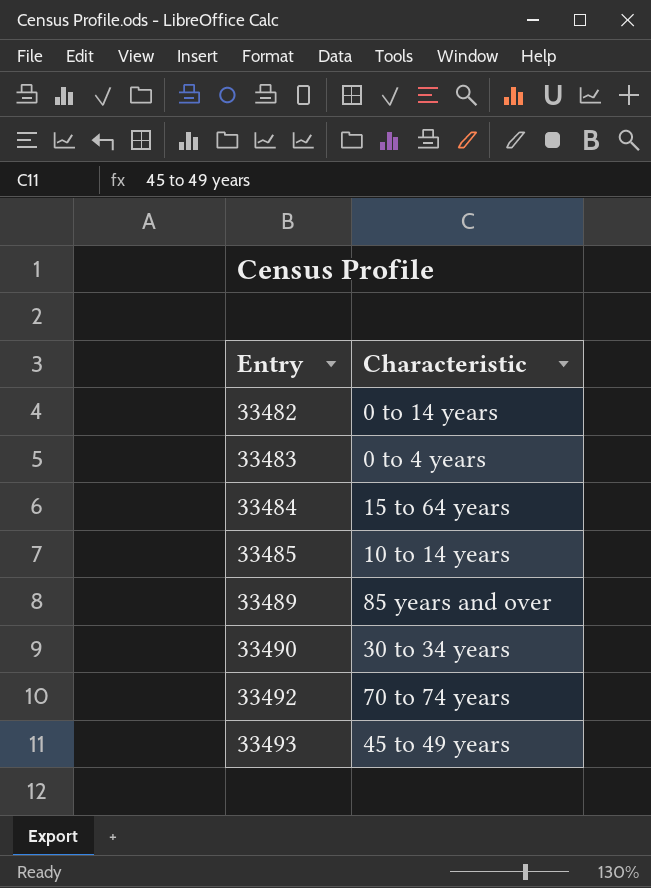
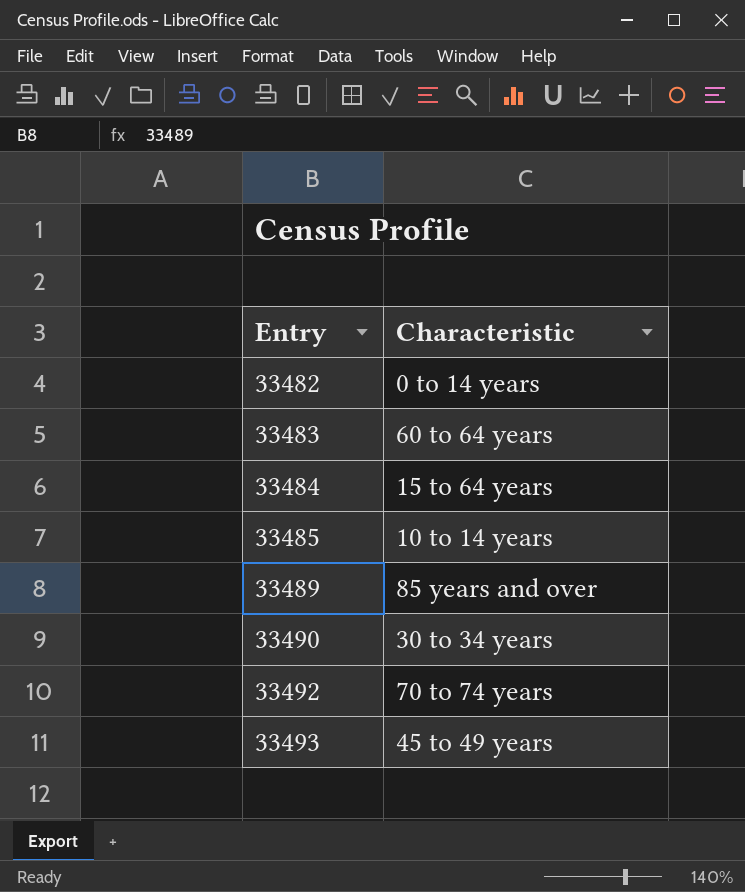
33483 | Characteristic: 0 to 4 years -> 60 to 64 years

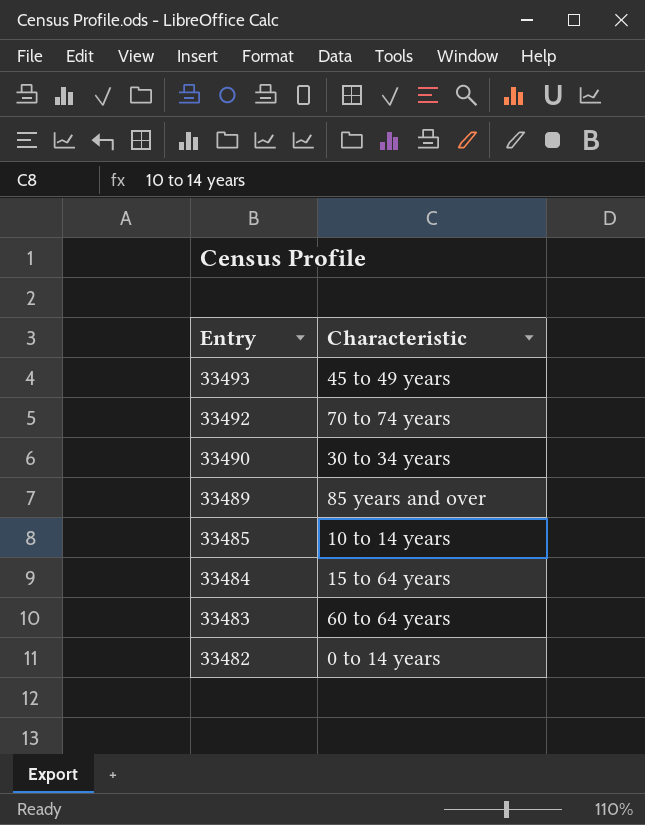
row order: Entry ascending -> Entry descending

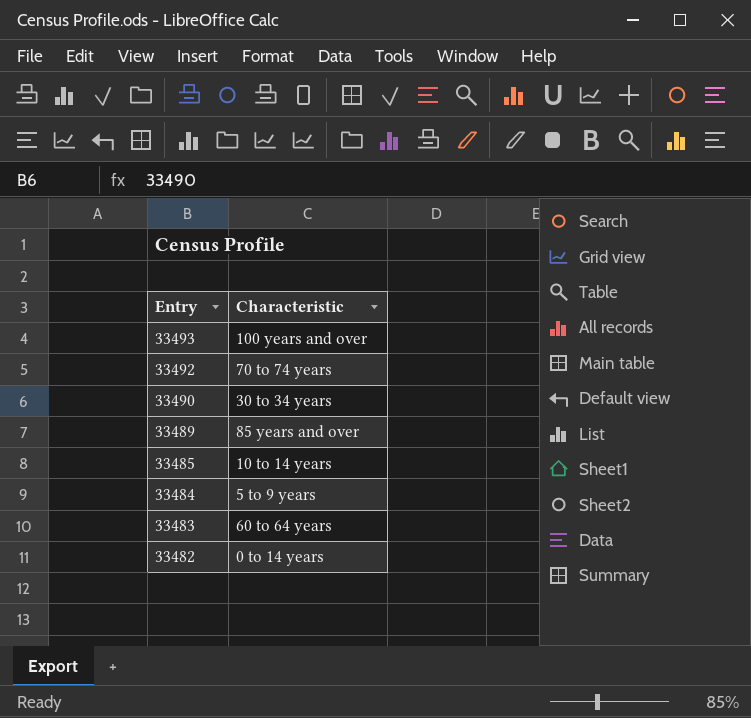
33493 | Characteristic: 45 to 49 years -> 100 years and over
33484 | Characteristic: 15 to 64 years -> 5 to 9 years

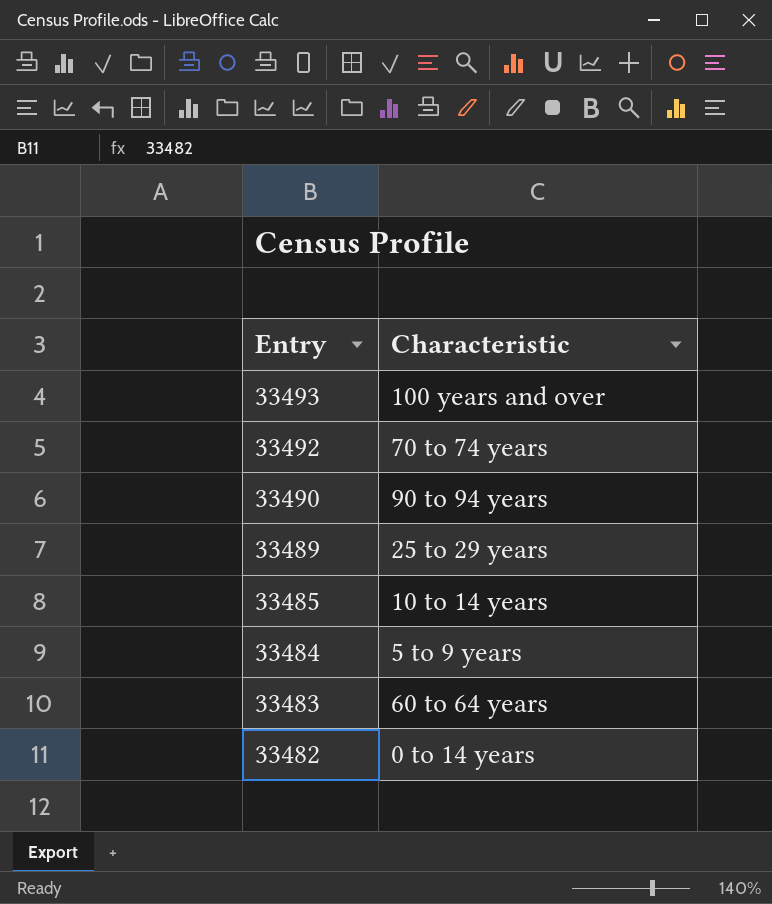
33490 | Characteristic: 30 to 34 years -> 90 to 94 years
33489 | Characteristic: 85 years and over -> 25 to 29 years

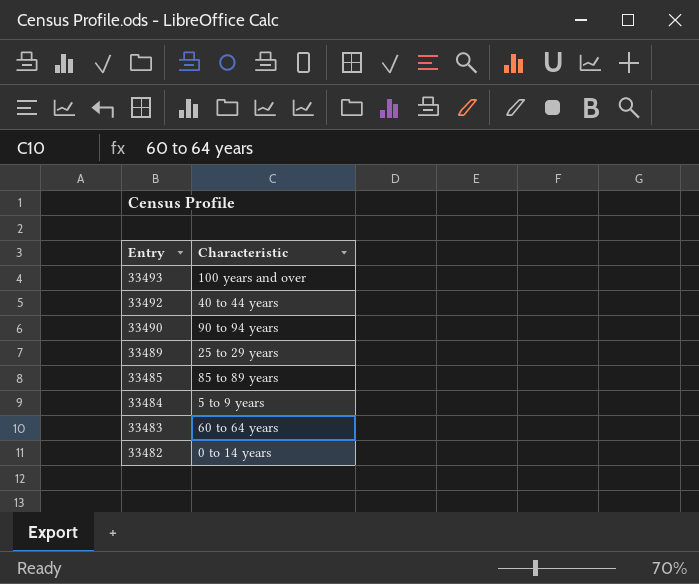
33492 | Characteristic: 70 to 74 years -> 40 to 44 years
33485 | Characteristic: 10 to 14 years -> 85 to 89 years

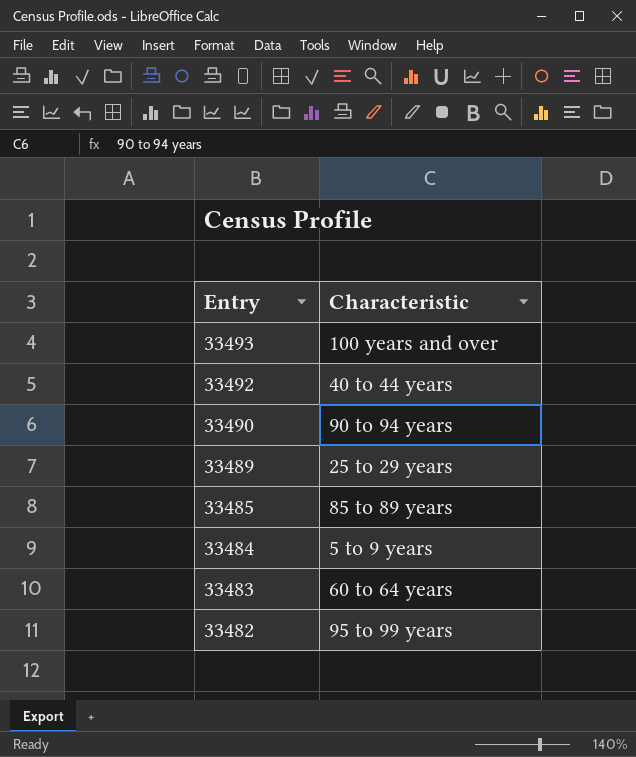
33482 | Characteristic: 0 to 14 years -> 95 to 99 years

